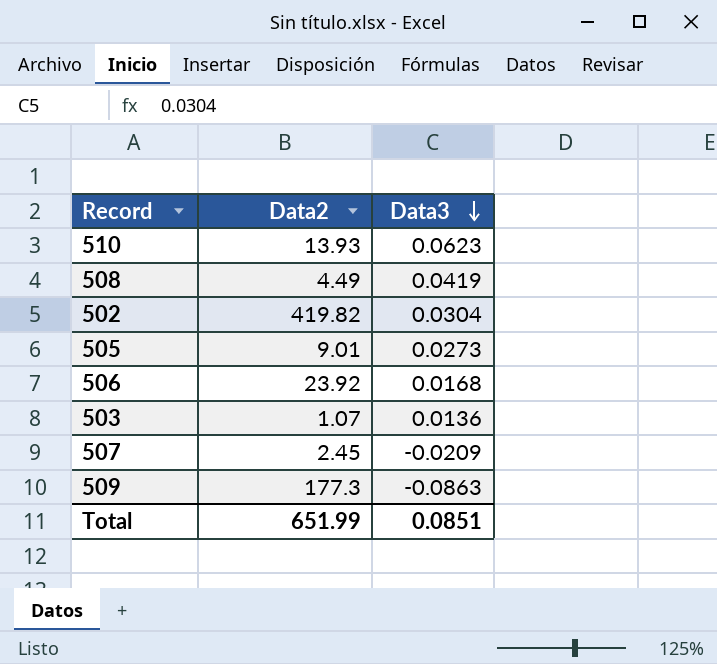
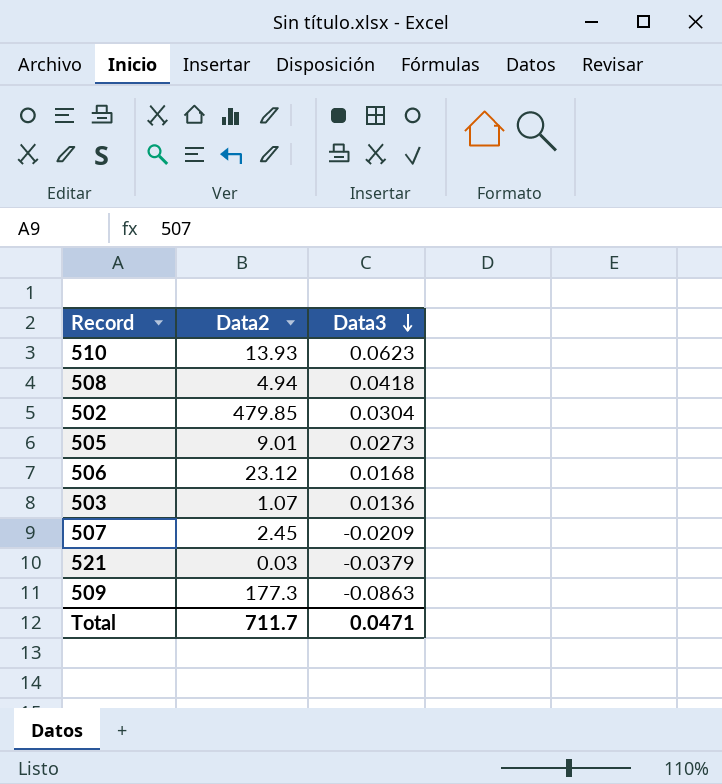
508 | Data2: 4.49 -> 4.94
508 | Data3: 0.0419 -> 0.0418
502 | Data2: 419.82 -> 479.85
506 | Data2: 23.92 -> 23.12
row 521: none -> 0.03 | -0.0379
Total | Data2: 651.99 -> 711.7
Total | Data3: 0.0851 -> 0.0471

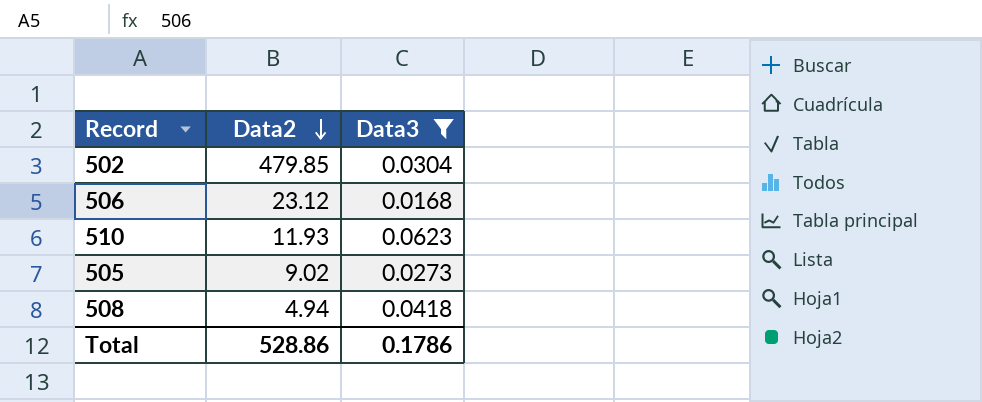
filter: none -> Data3 >= 0.0168
row order: Data3 descending -> Data2 descending
510 | Data2: 13.93 -> 11.93
505 | Data2: 9.01 -> 9.02
Total | Data2: 711.7 -> 528.86
Total | Data3: 0.0471 -> 0.1786

